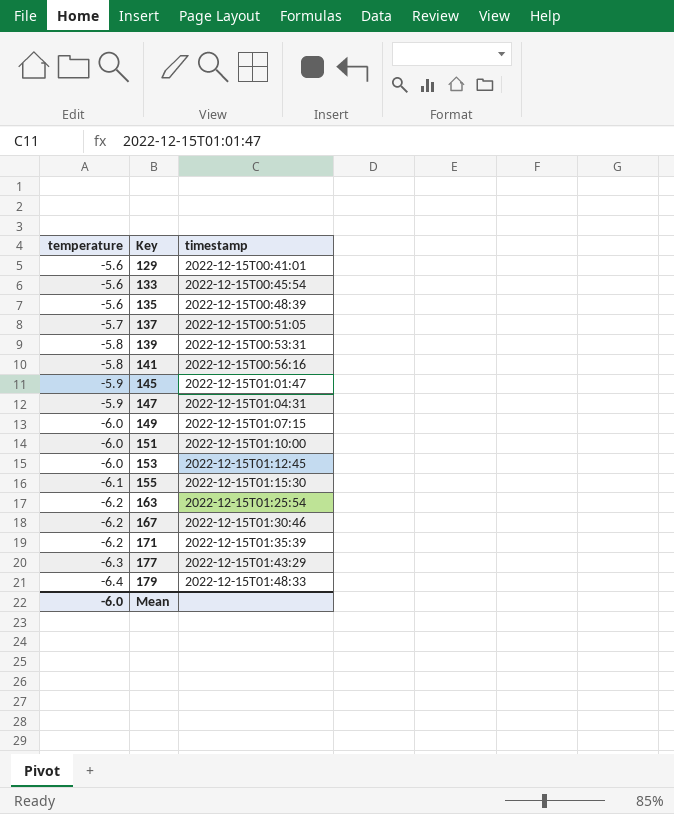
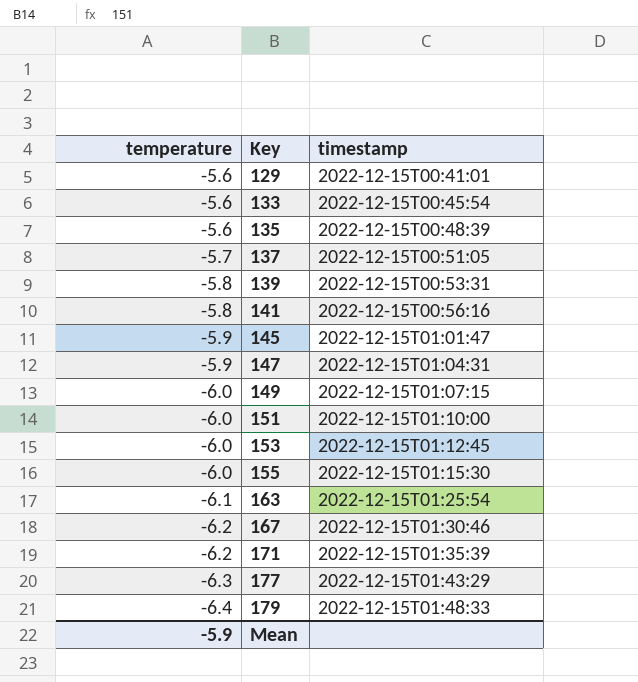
155 | temperature: -6.1 -> -6.0
163 | temperature: -6.2 -> -6.1
Mean | temperature: -6.0 -> -5.9

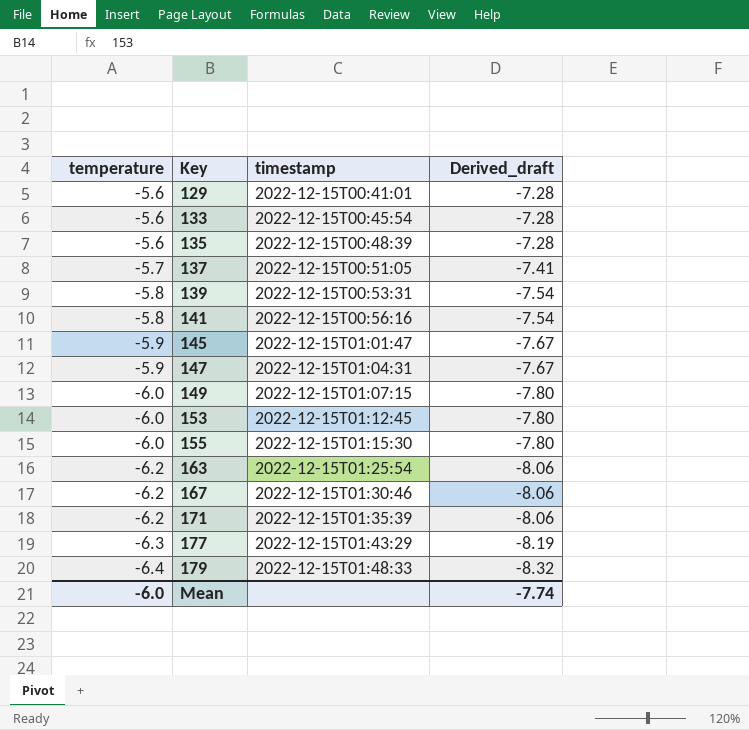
column Derived_draft | formula: none -> [temperature] * 1.3
row 151: -6.0 | 2022-12-15T01:10:00 -> none
163 | temperature: -6.1 -> -6.2
Mean | temperature: -5.9 -> -6.0

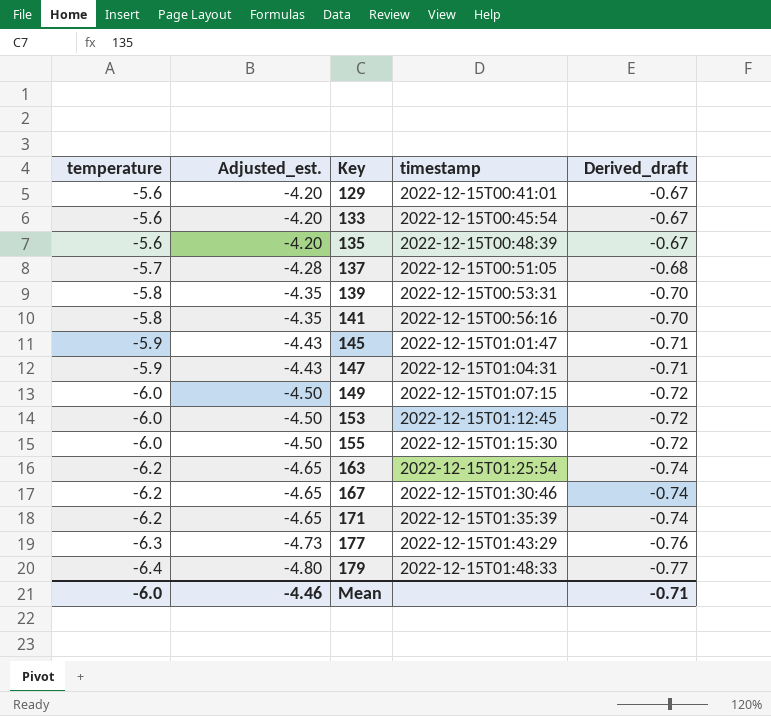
column Adjusted_est. | formula: none -> [temperature] * 0.75
column Derived_draft | formula: [temperature] * 1.3 -> [temperature] * 0.12
Mean | Derived_draft: -7.74 -> -0.71

